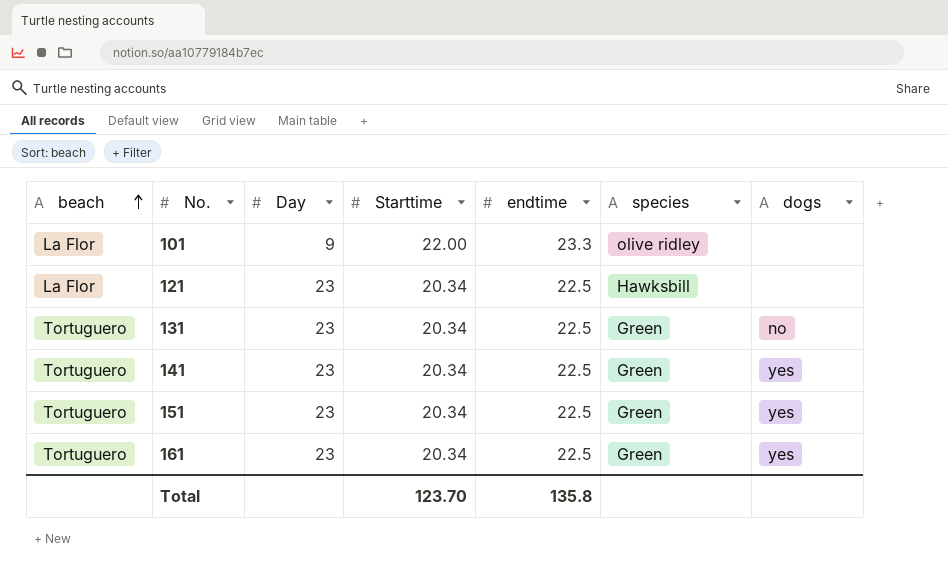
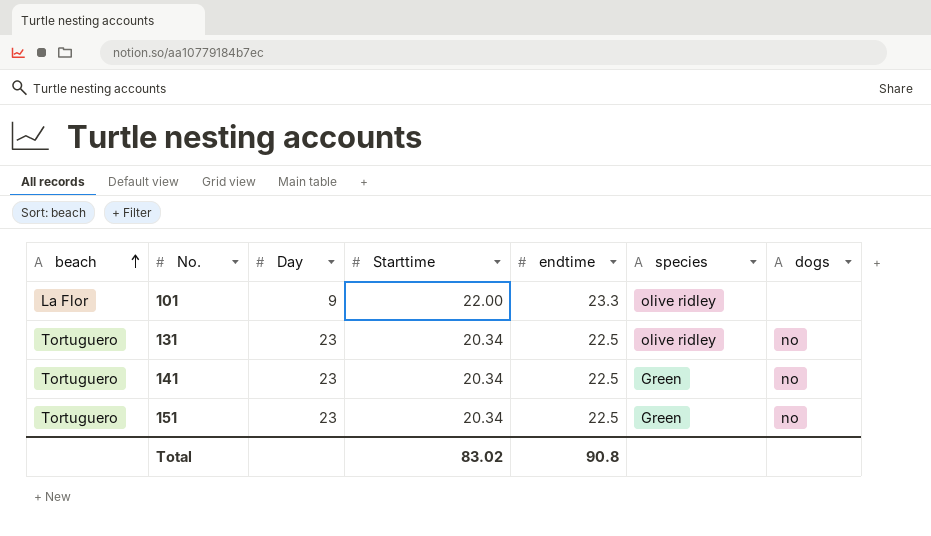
row 121: La Flor | 23 | 20.34 | 22.5 | Hawksbill | none -> none
row 161: Tortuguero | 23 | 20.34 | 22.5 | Green | yes -> none
131 | species: Green -> olive ridley
141 | dogs: yes -> no
151 | dogs: yes -> no
Total | Starttime: 123.70 -> 83.02
Total | endtime: 135.8 -> 90.8

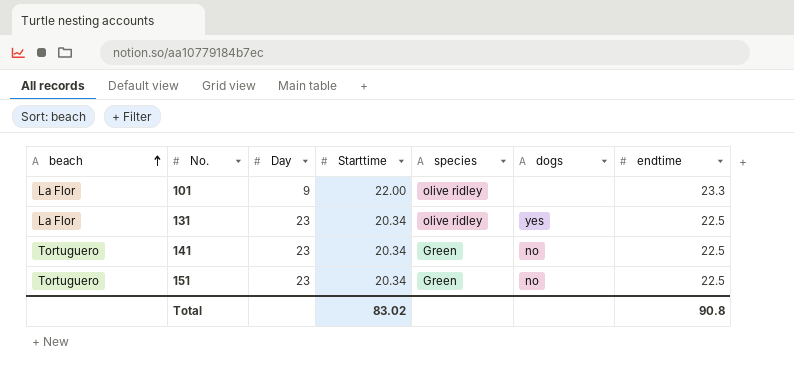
column endtime | position: 5 -> 7
131 | beach: Tortuguero -> La Flor
131 | dogs: no -> yes

